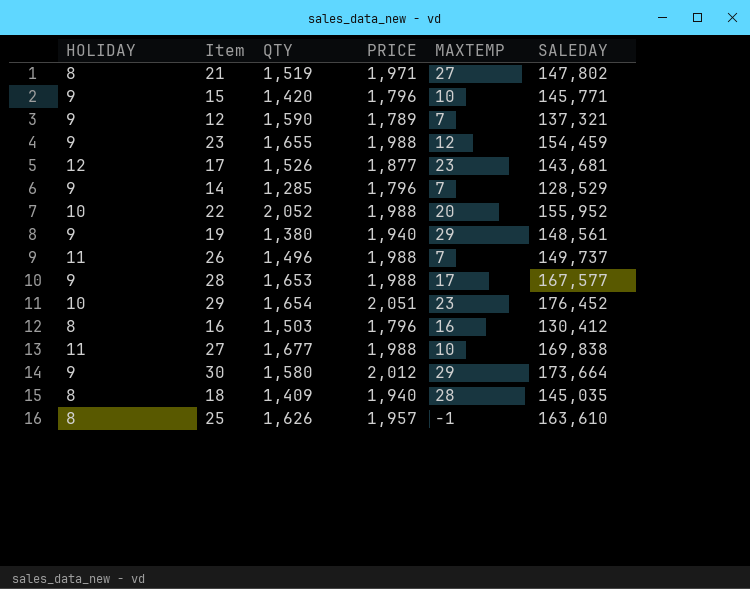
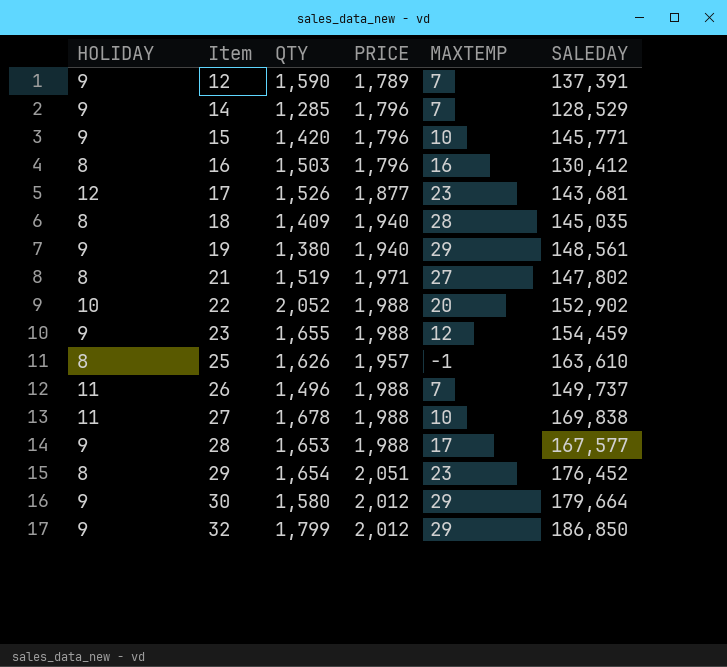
row order: none -> Item ascending
12 | SALEDAY: 137,321 -> 137,391
22 | SALEDAY: 155,952 -> 152,902
27 | QTY: 1,677 -> 1,678
29 | HOLIDAY: 10 -> 8
30 | SALEDAY: 173,664 -> 179,664
row 32: none -> 9 | 1,799 | 2,012 | 29 | 186,850

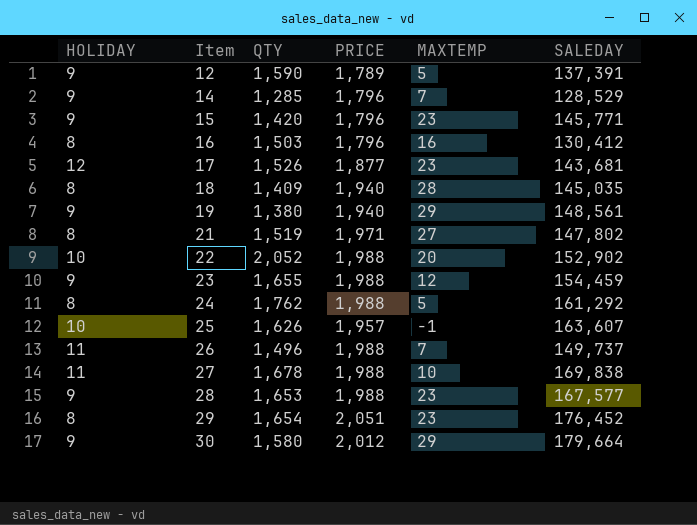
row 32: 9 | 1,799 | 2,012 | 29 | 186,850 -> none
12 | MAXTEMP: 7 -> 5
15 | MAXTEMP: 10 -> 23
row 24: none -> 8 | 1,762 | 1,988 | 5 | 161,292
25 | HOLIDAY: 8 -> 10
25 | SALEDAY: 163,610 -> 163,607
28 | MAXTEMP: 17 -> 23

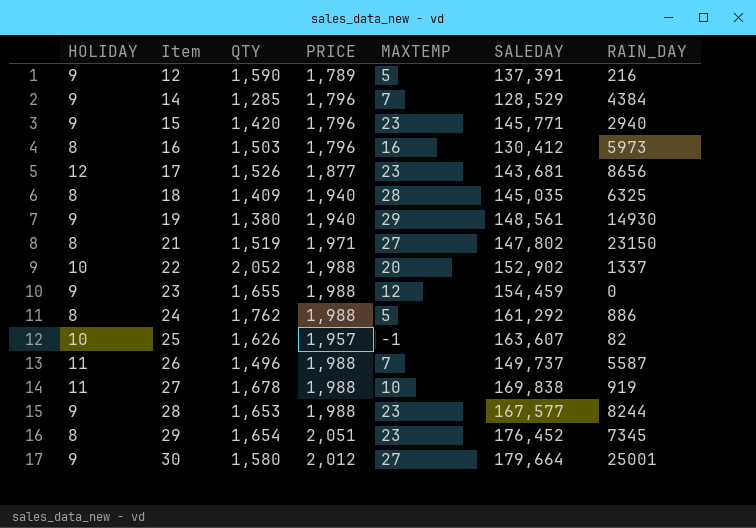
column RAIN_DAY | position: none -> 7
30 | MAXTEMP: 29 -> 27

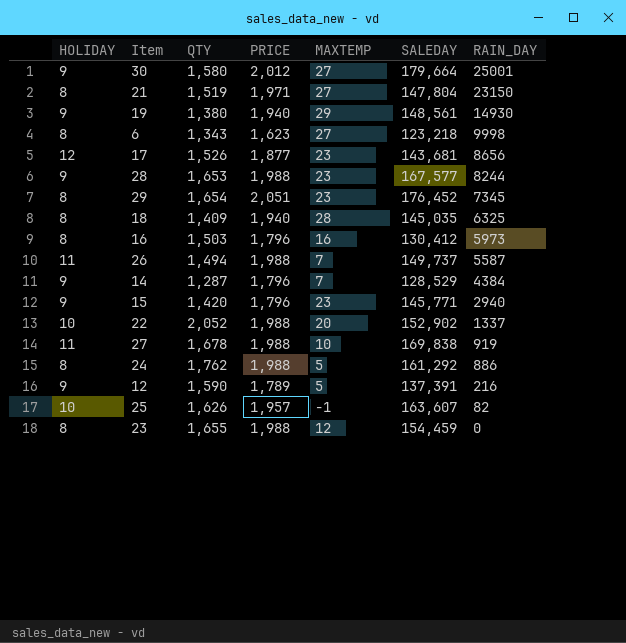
row order: Item ascending -> RAIN_DAY descending
21 | SALEDAY: 147,802 -> 147,804
row 6: none -> 8 | 1,343 | 1,623 | 27 | 123,218 | 9998
26 | QTY: 1,496 -> 1,494
14 | QTY: 1,285 -> 1,287
23 | HOLIDAY: 9 -> 8

